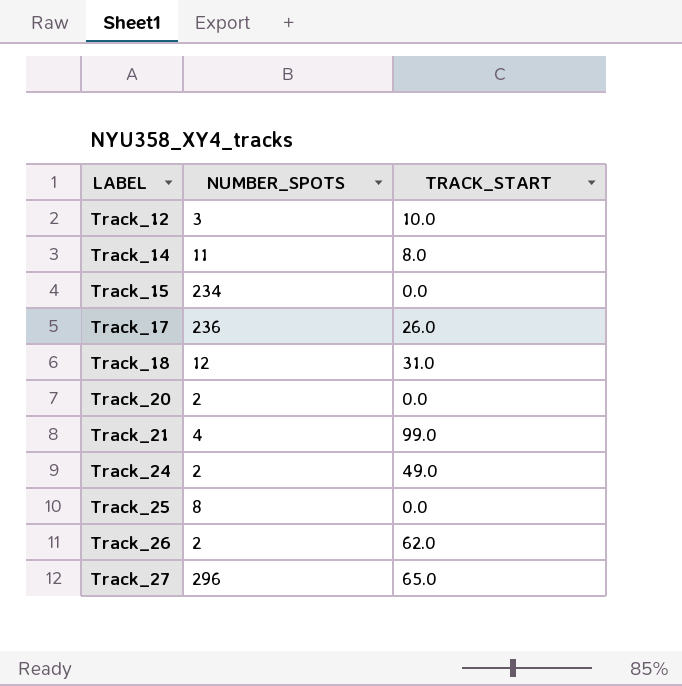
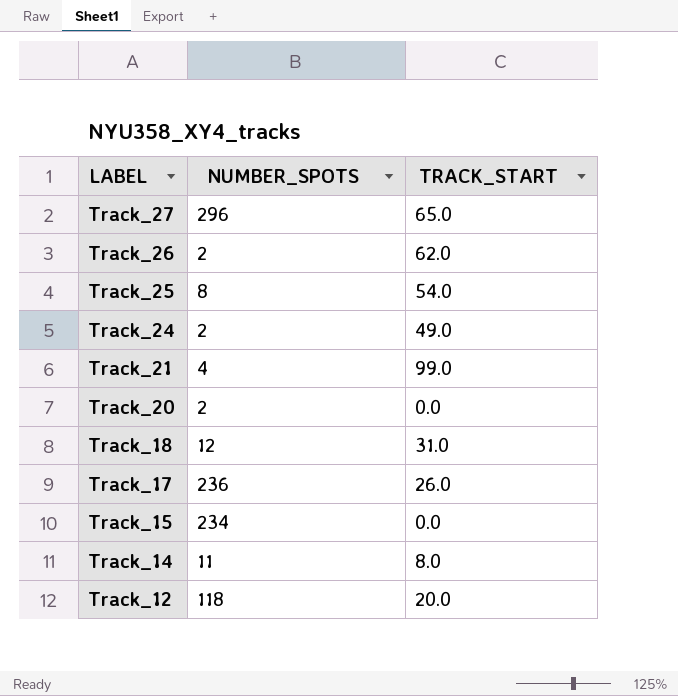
row order: LABEL ascending -> LABEL descending
Track_25 | TRACK_START: 0.0 -> 54.0
Track_12 | NUMBER_SPOTS: 3 -> 118
Track_12 | TRACK_START: 10.0 -> 20.0

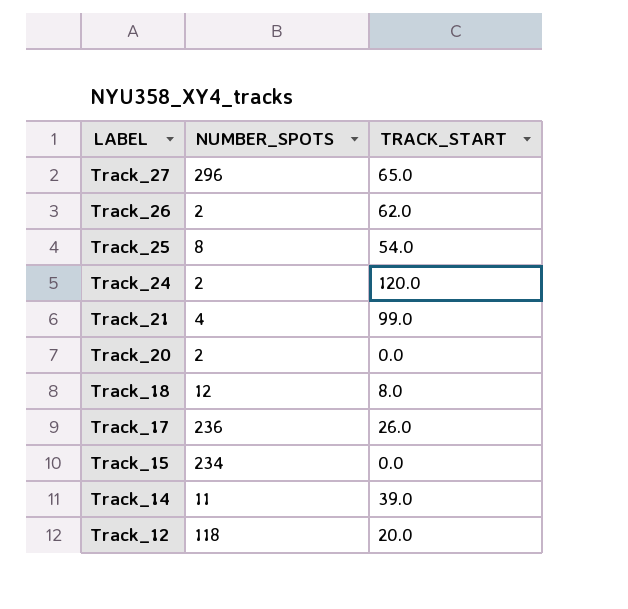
Track_24 | TRACK_START: 49.0 -> 120.0
Track_18 | TRACK_START: 31.0 -> 8.0
Track_14 | TRACK_START: 8.0 -> 39.0

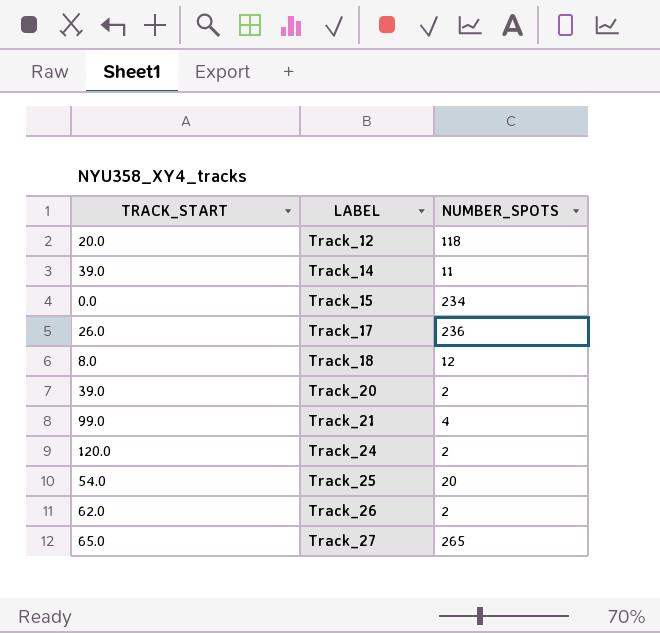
row order: LABEL descending -> LABEL ascending
column TRACK_START | position: 3 -> 1
Track_20 | TRACK_START: 0.0 -> 39.0
Track_25 | NUMBER_SPOTS: 8 -> 20
Track_27 | NUMBER_SPOTS: 296 -> 265

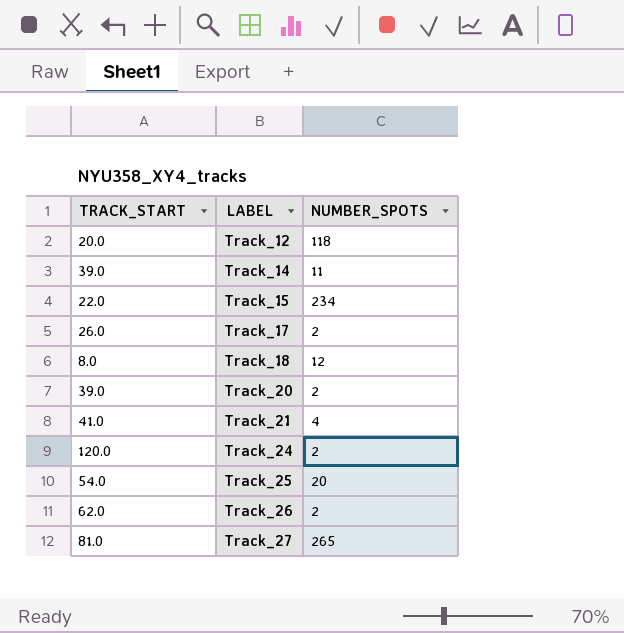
Track_15 | TRACK_START: 0.0 -> 22.0
Track_17 | NUMBER_SPOTS: 236 -> 2
Track_21 | TRACK_START: 99.0 -> 41.0
Track_27 | TRACK_START: 65.0 -> 81.0

